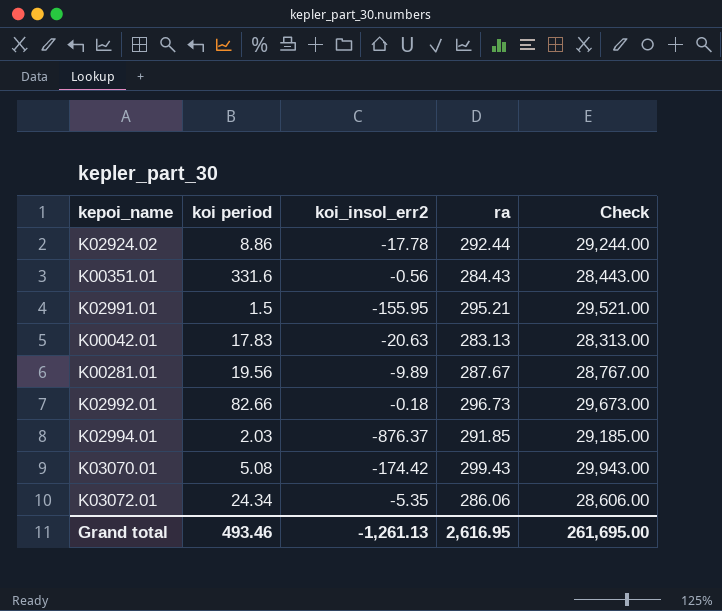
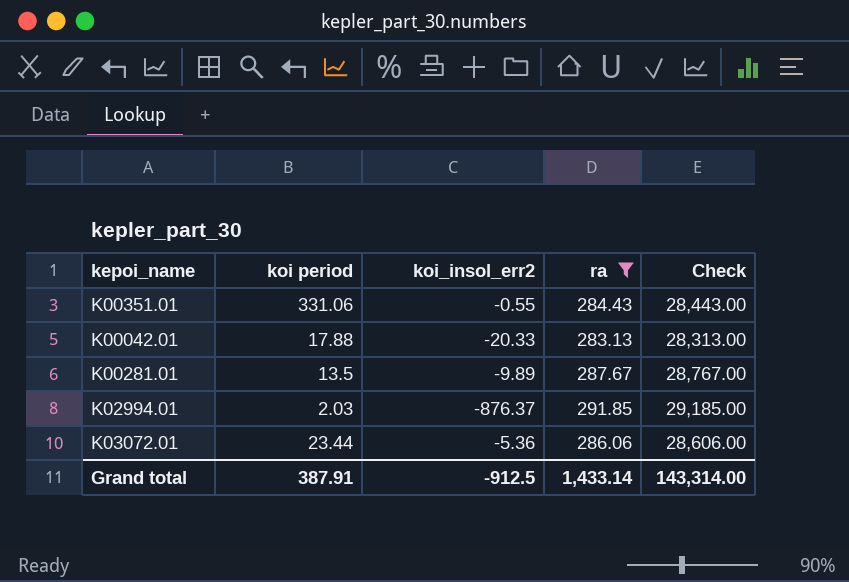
filter: none -> ra <= 291.85
K00351.01 | koi period: 331.6 -> 331.06
K00351.01 | koi_insol_err2: -0.56 -> -0.55
K00042.01 | koi period: 17.83 -> 17.88
K00042.01 | koi_insol_err2: -20.63 -> -20.33
K00281.01 | koi period: 19.56 -> 13.5
K03072.01 | koi period: 24.34 -> 23.44
K03072.01 | koi_insol_err2: -5.35 -> -5.36
Grand total | koi period: 493.46 -> 387.91
Grand total | koi_insol_err2: -1,261.13 -> -912.5
Grand total | ra: 2,616.95 -> 1,433.14
Grand total | Check: 261,695.00 -> 143,314.00

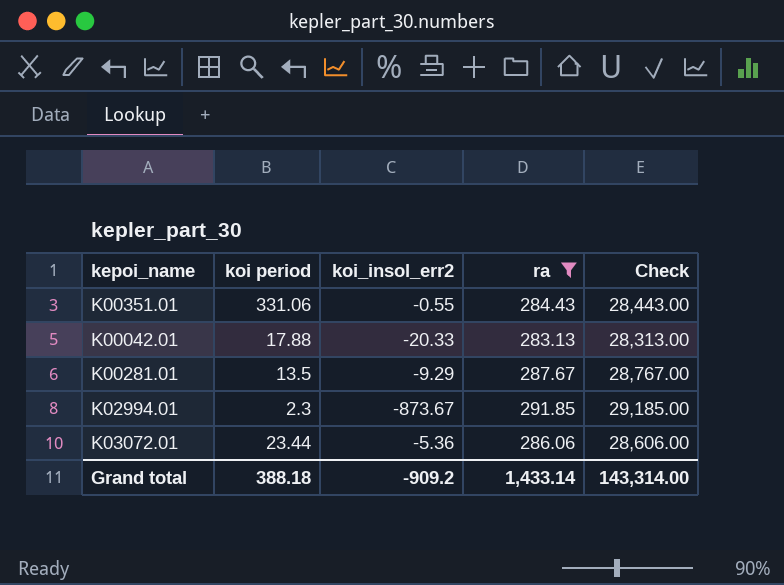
K00281.01 | koi_insol_err2: -9.89 -> -9.29
K02994.01 | koi period: 2.03 -> 2.3
K02994.01 | koi_insol_err2: -876.37 -> -873.67
Grand total | koi period: 387.91 -> 388.18
Grand total | koi_insol_err2: -912.5 -> -909.2

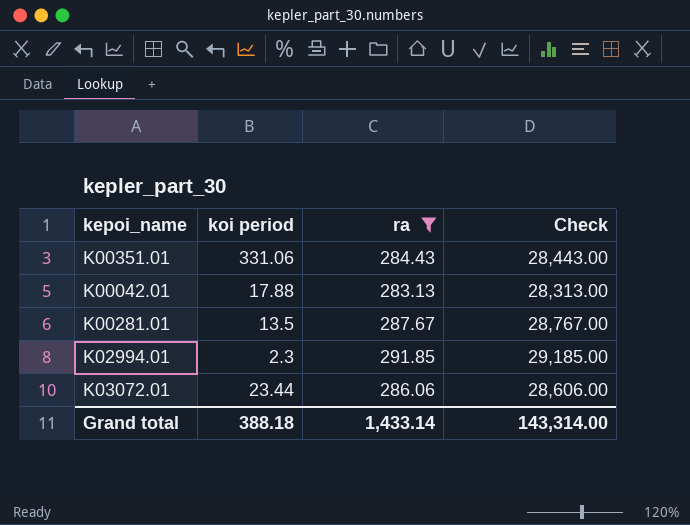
column koi_insol_err2 | position: 3 -> none

